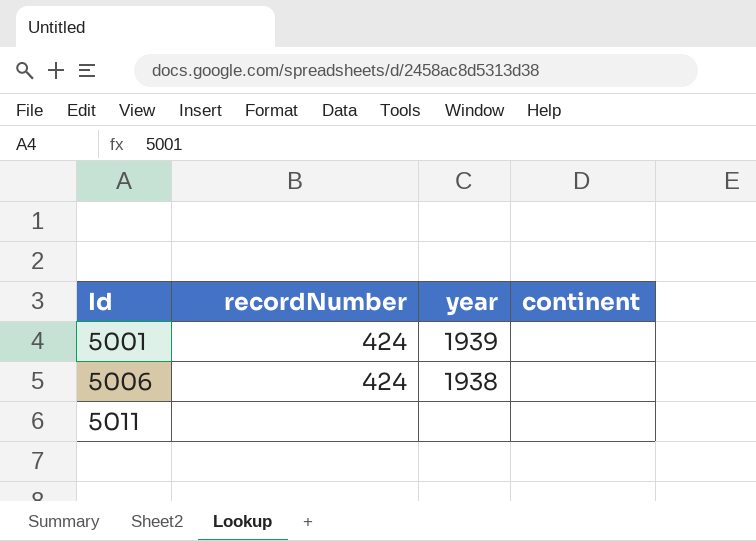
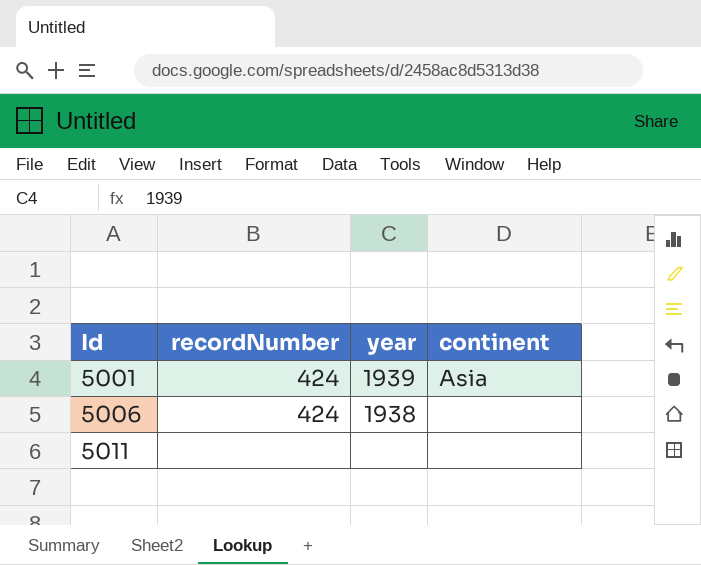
5001 | continent: none -> Asia

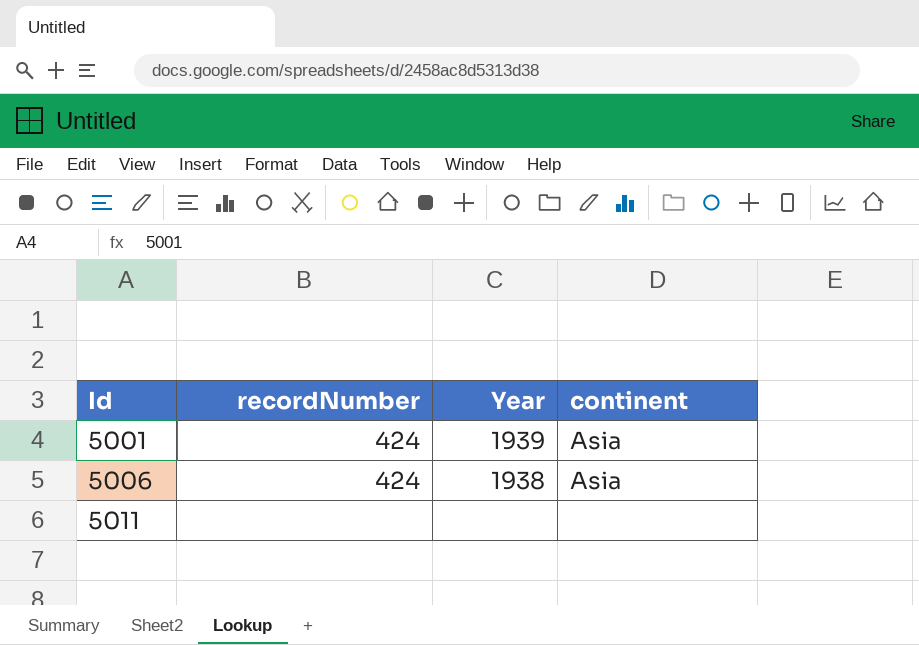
column name: year -> Year
5006 | continent: none -> Asia

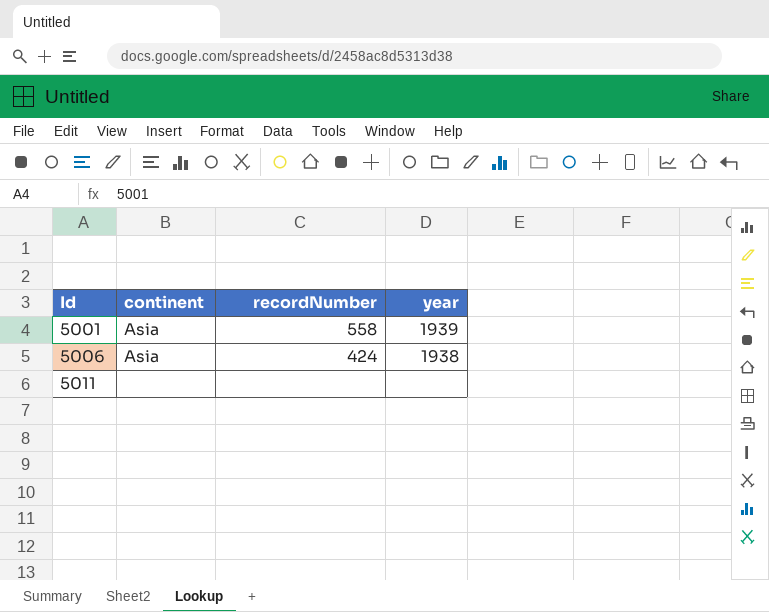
column continent | position: 4 -> 2
column name: Year -> year
5001 | recordNumber: 424 -> 558

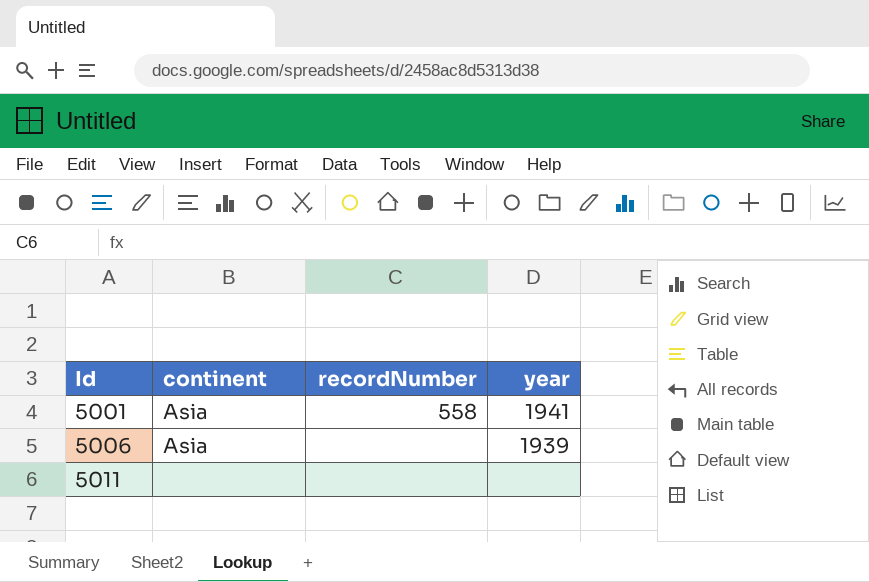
5001 | year: 1939 -> 1941
5006 | recordNumber: 424 -> none
5006 | year: 1938 -> 1939

